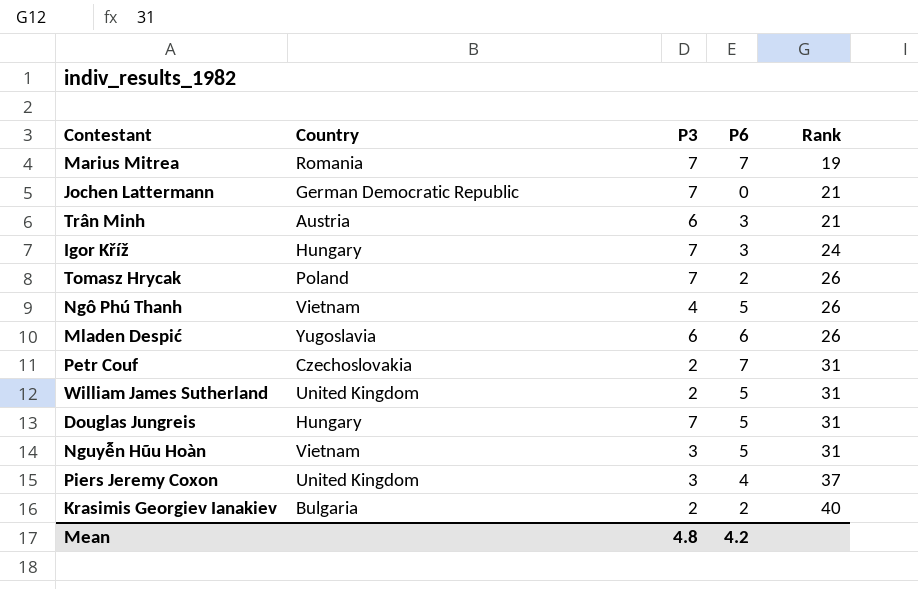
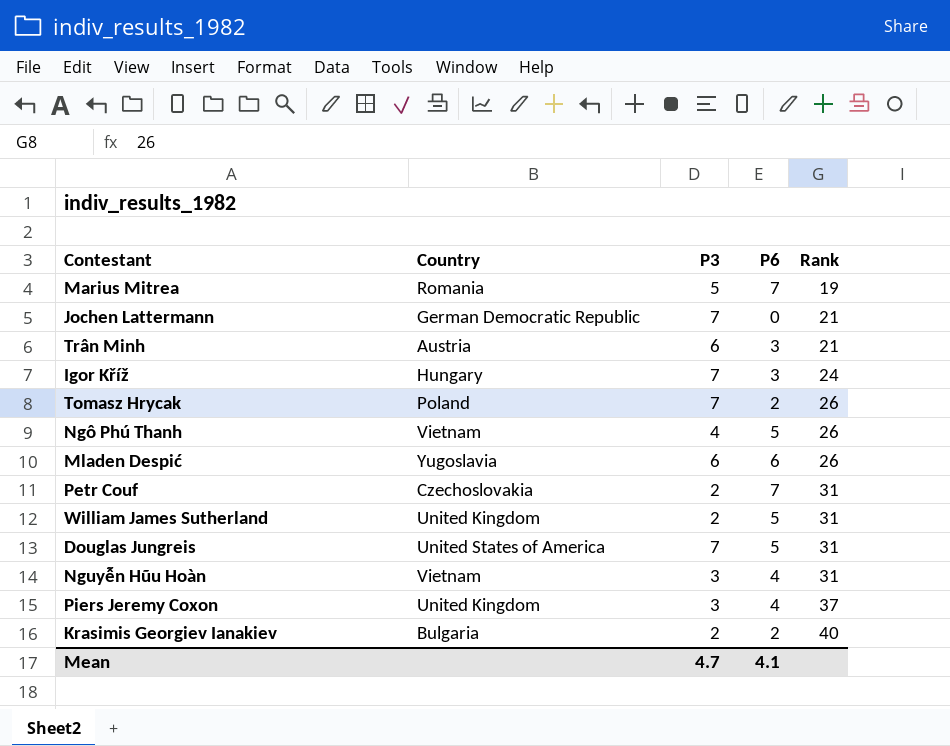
Marius Mitrea | P3: 7 -> 5
Douglas Jungreis | Country: Hungary -> United States of America
Nguyễn Hũu Hoàn | P6: 5 -> 4
Mean | P3: 4.8 -> 4.7
Mean | P6: 4.2 -> 4.1

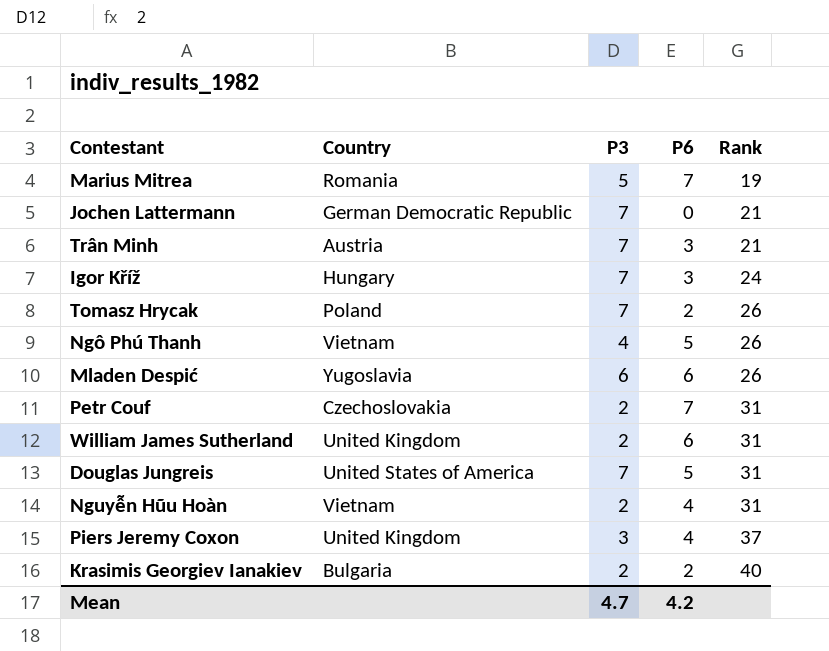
Trân Minh | P3: 6 -> 7
William James Sutherland | P6: 5 -> 6
Nguyễn Hũu Hoàn | P3: 3 -> 2
Mean | P6: 4.1 -> 4.2

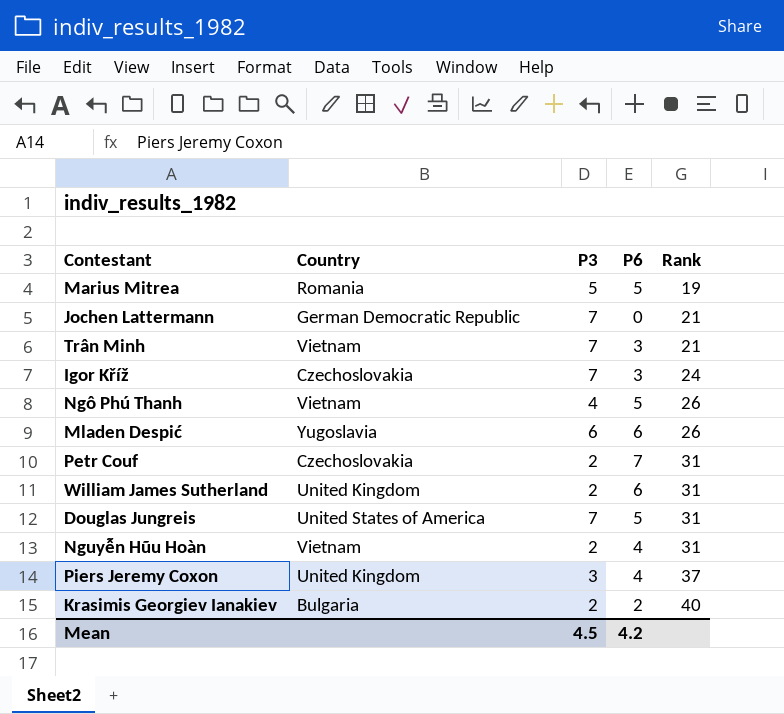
row Tomasz Hrycak: Poland | 7 | 2 | 26 -> none
Marius Mitrea | P6: 7 -> 5
Trân Minh | Country: Austria -> Vietnam
Igor Kříž | Country: Hungary -> Czechoslovakia
Mean | P3: 4.7 -> 4.5

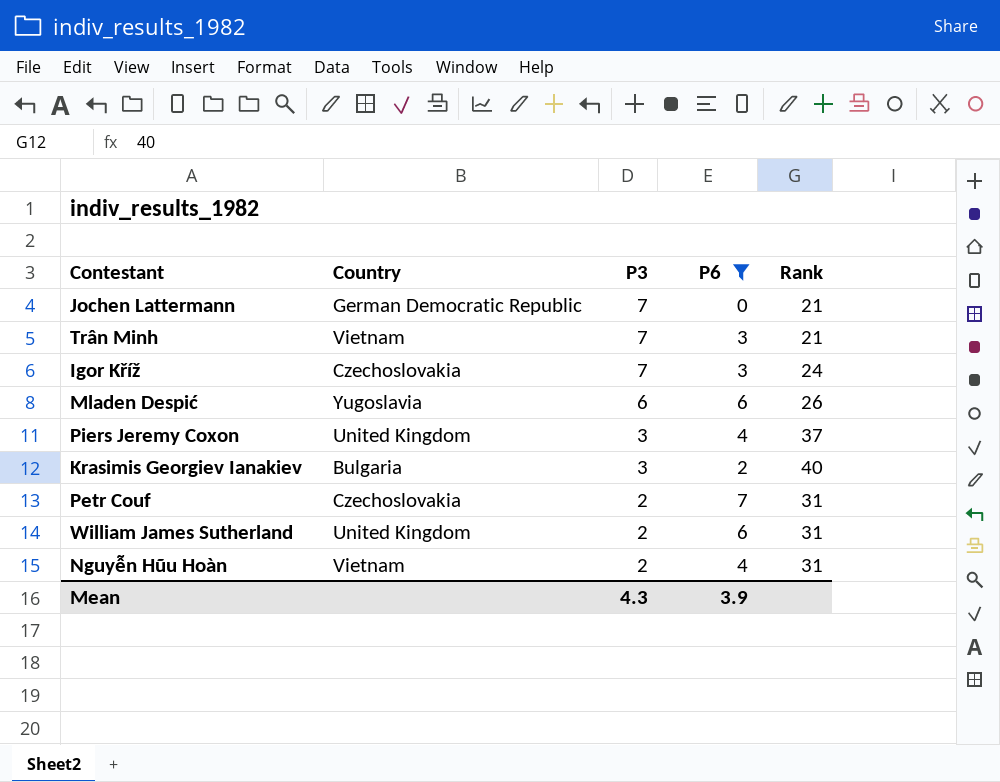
filter: none -> P6 != 5
row order: Rank ascending -> P3 descending
Krasimis Georgiev Ianakiev | P3: 2 -> 3
Mean | P3: 4.5 -> 4.3
Mean | P6: 4.2 -> 3.9

